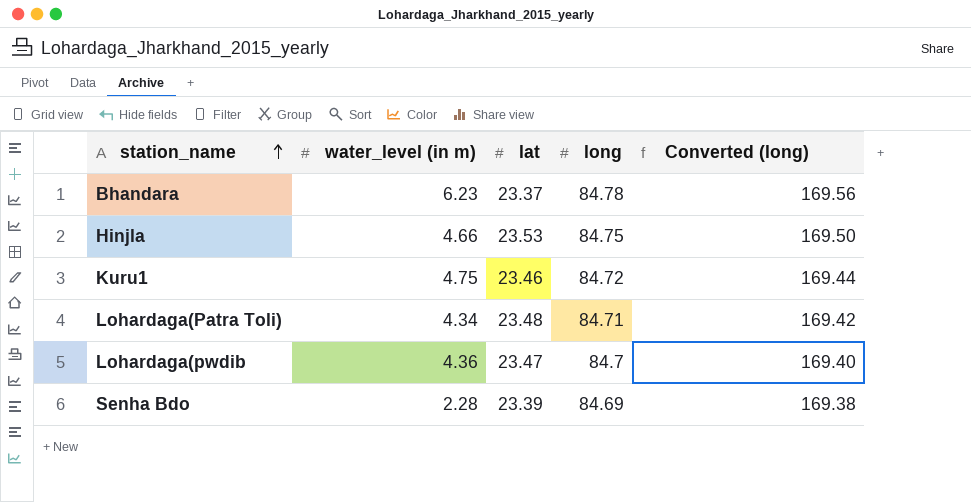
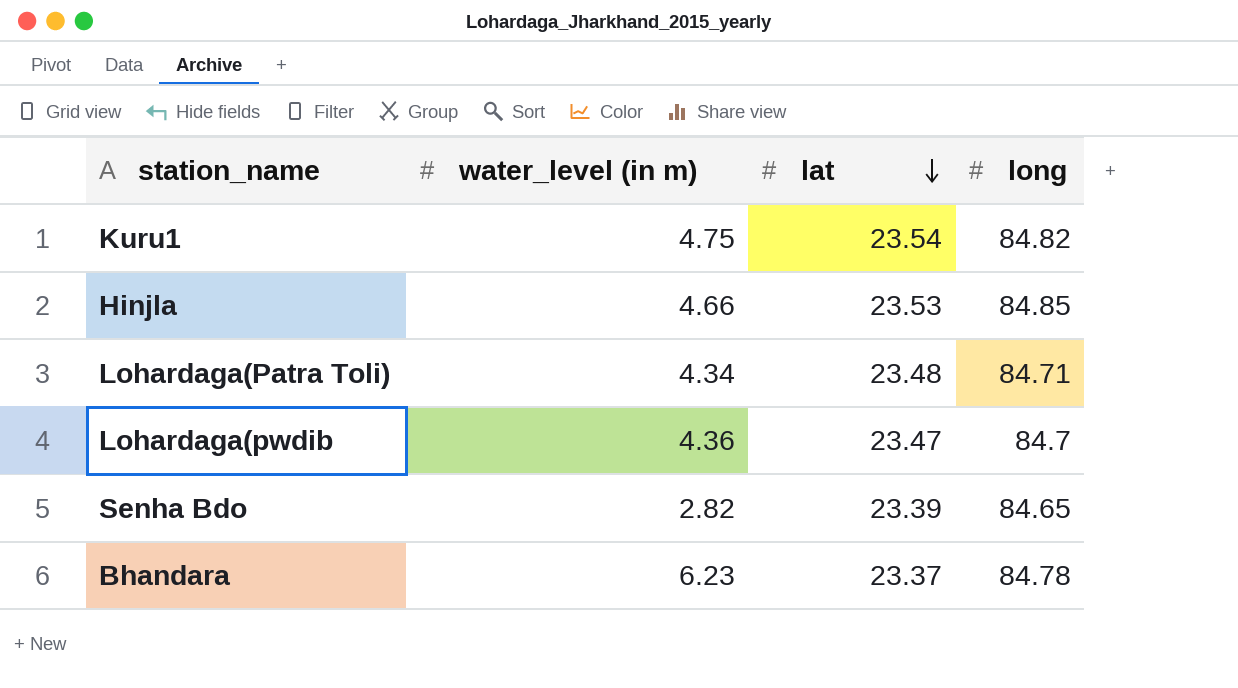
row order: station_name ascending -> lat descending
column Converted (long) | formula: [long] * 2 -> none
Kuru1 | lat: 23.46 -> 23.54
Kuru1 | long: 84.72 -> 84.82
Hinjla | long: 84.75 -> 84.85
Senha Bdo | water_level (in m): 2.28 -> 2.82
Senha Bdo | long: 84.69 -> 84.65

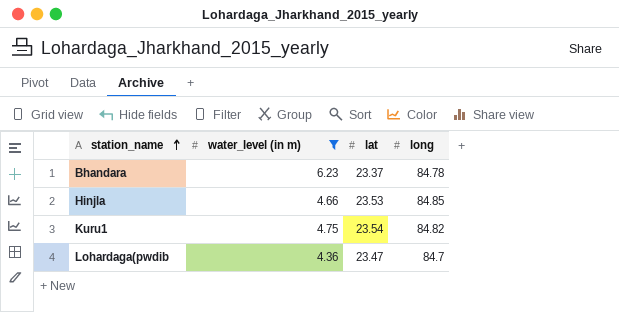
filter: none -> water_level (in m) >= 4.36
row order: lat descending -> station_name ascending

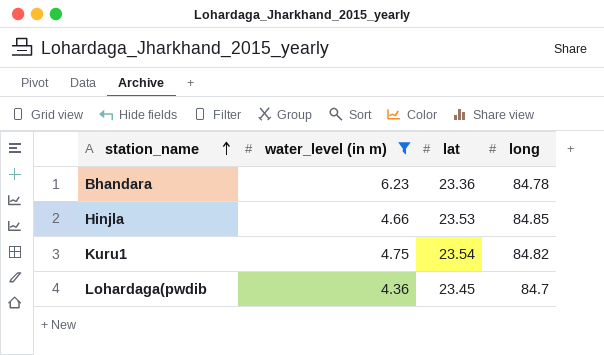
Bhandara | lat: 23.37 -> 23.36
Lohardaga(pwdib | lat: 23.47 -> 23.45

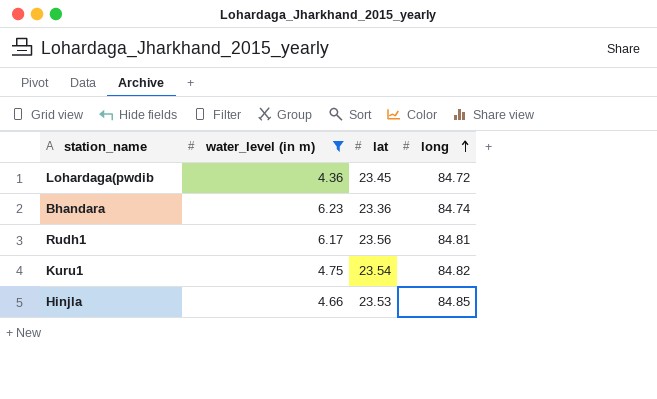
row order: station_name ascending -> long ascending
Lohardaga(pwdib | long: 84.7 -> 84.72
Bhandara | long: 84.78 -> 84.74
row Rudh1: none -> 6.17 | 23.56 | 84.81

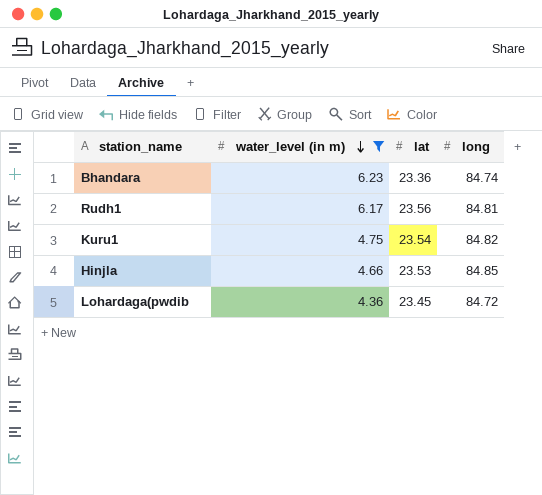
row order: long ascending -> water_level (in m) descending

